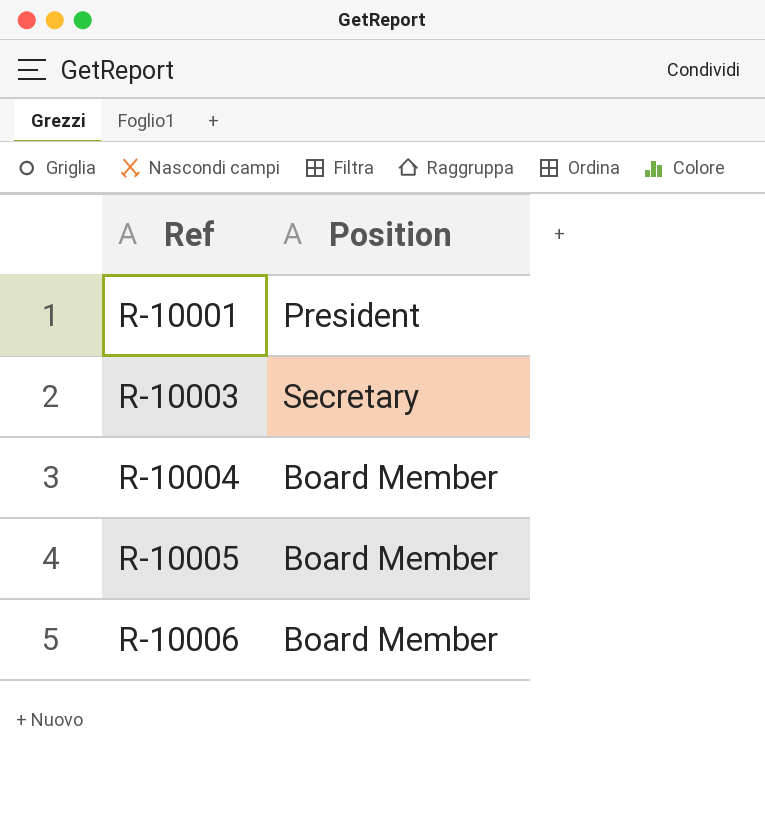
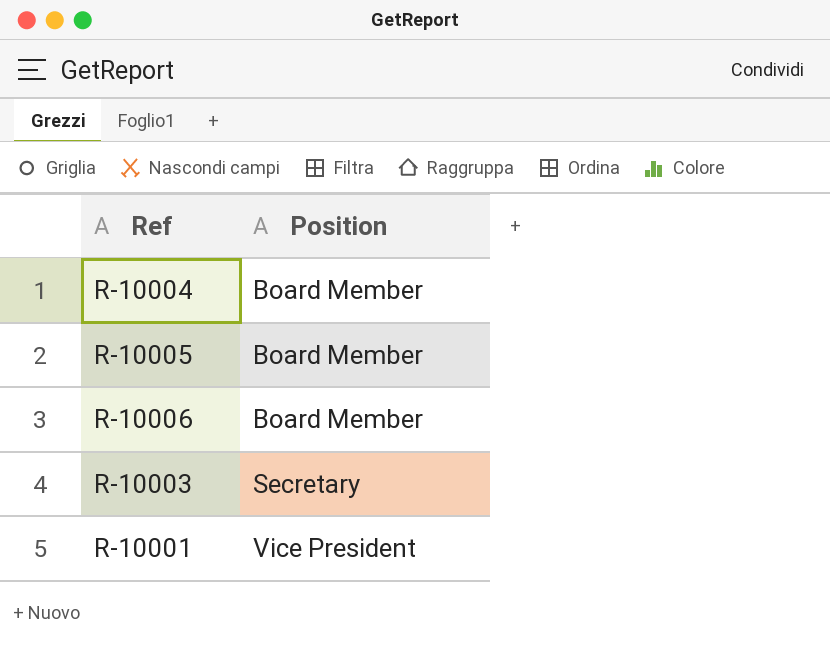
row order: Ref ascending -> Position ascending
R-10001 | Position: President -> Vice President

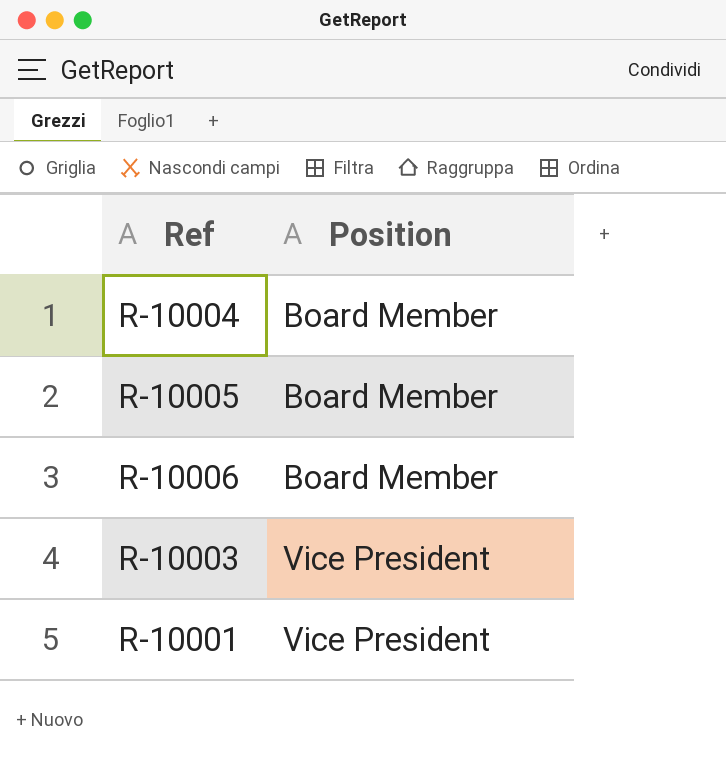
R-10003 | Position: Secretary -> Vice President

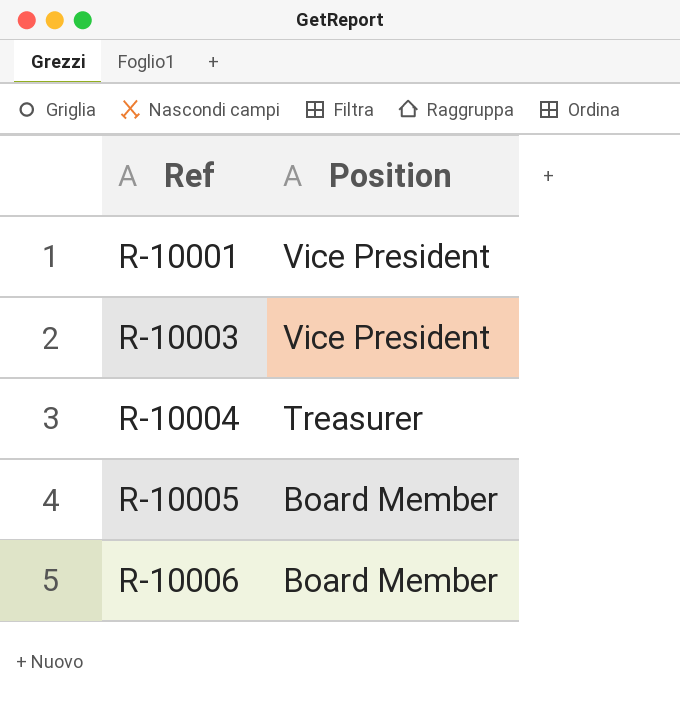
row order: Position ascending -> Ref ascending
R-10004 | Position: Board Member -> Treasurer

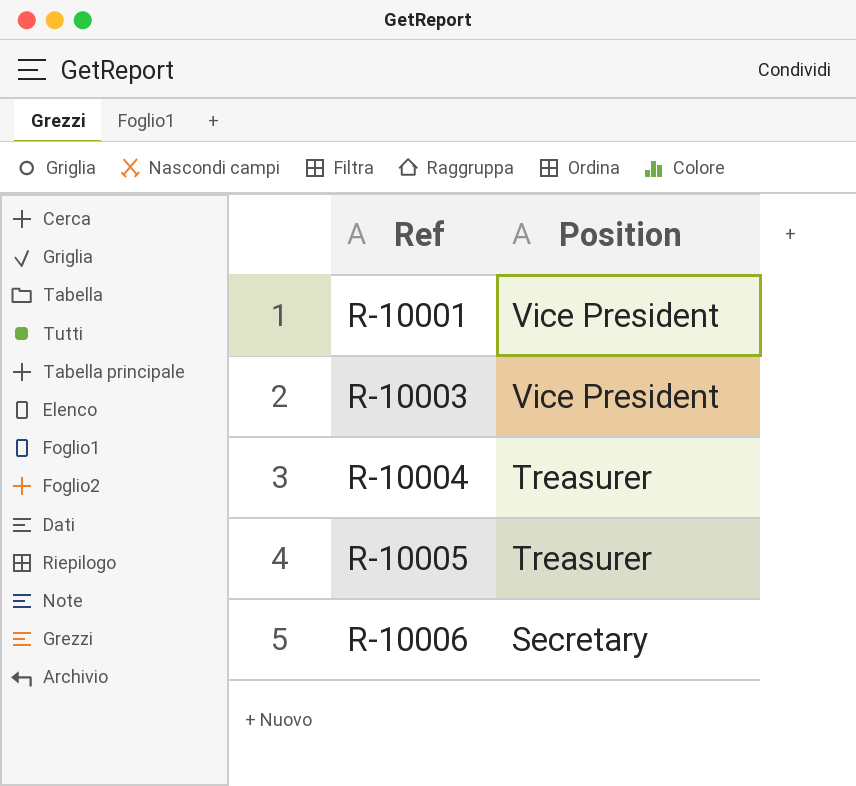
R-10005 | Position: Board Member -> Treasurer
R-10006 | Position: Board Member -> Secretary

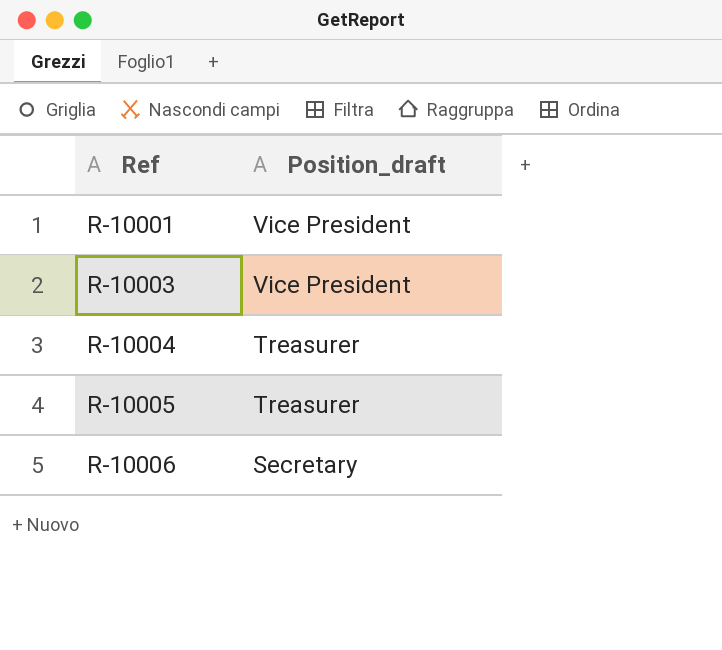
column name: Position -> Position_draft

